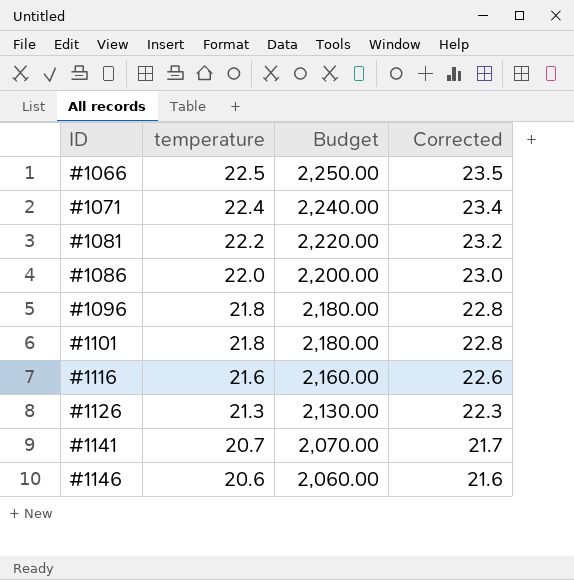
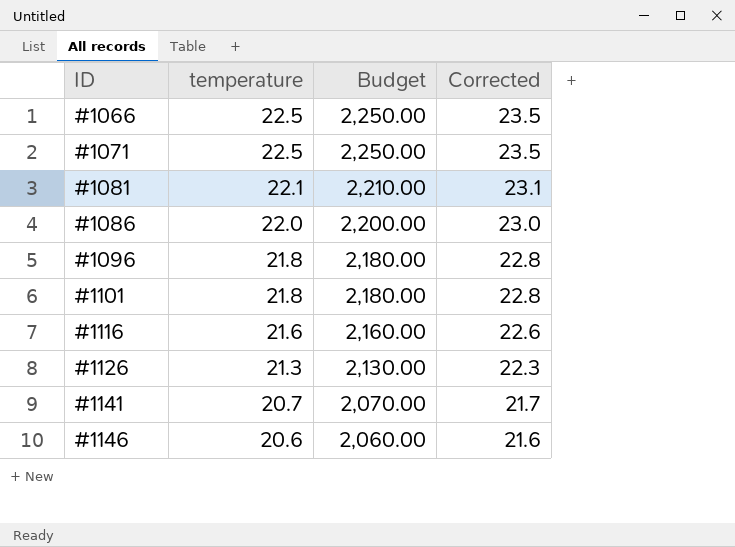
#1071 | temperature: 22.4 -> 22.5
#1071 | Budget: 2,240.00 -> 2,250.00
#1071 | Corrected: 23.4 -> 23.5
#1081 | temperature: 22.2 -> 22.1
#1081 | Budget: 2,220.00 -> 2,210.00
#1081 | Corrected: 23.2 -> 23.1

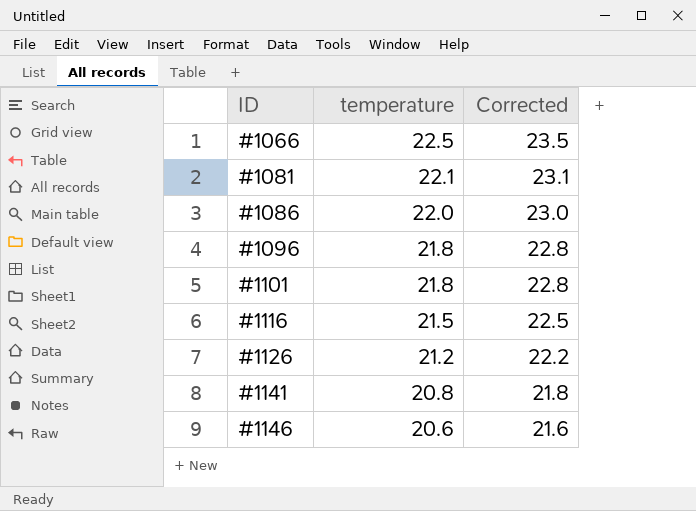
column Budget | formula: [temperature] * 100 -> none
row #1071: 22.5 | 2,250.00 | 23.5 -> none
#1116 | temperature: 21.6 -> 21.5
#1116 | Corrected: 22.6 -> 22.5
#1126 | temperature: 21.3 -> 21.2
#1126 | Corrected: 22.3 -> 22.2
#1141 | temperature: 20.7 -> 20.8
#1141 | Corrected: 21.7 -> 21.8

